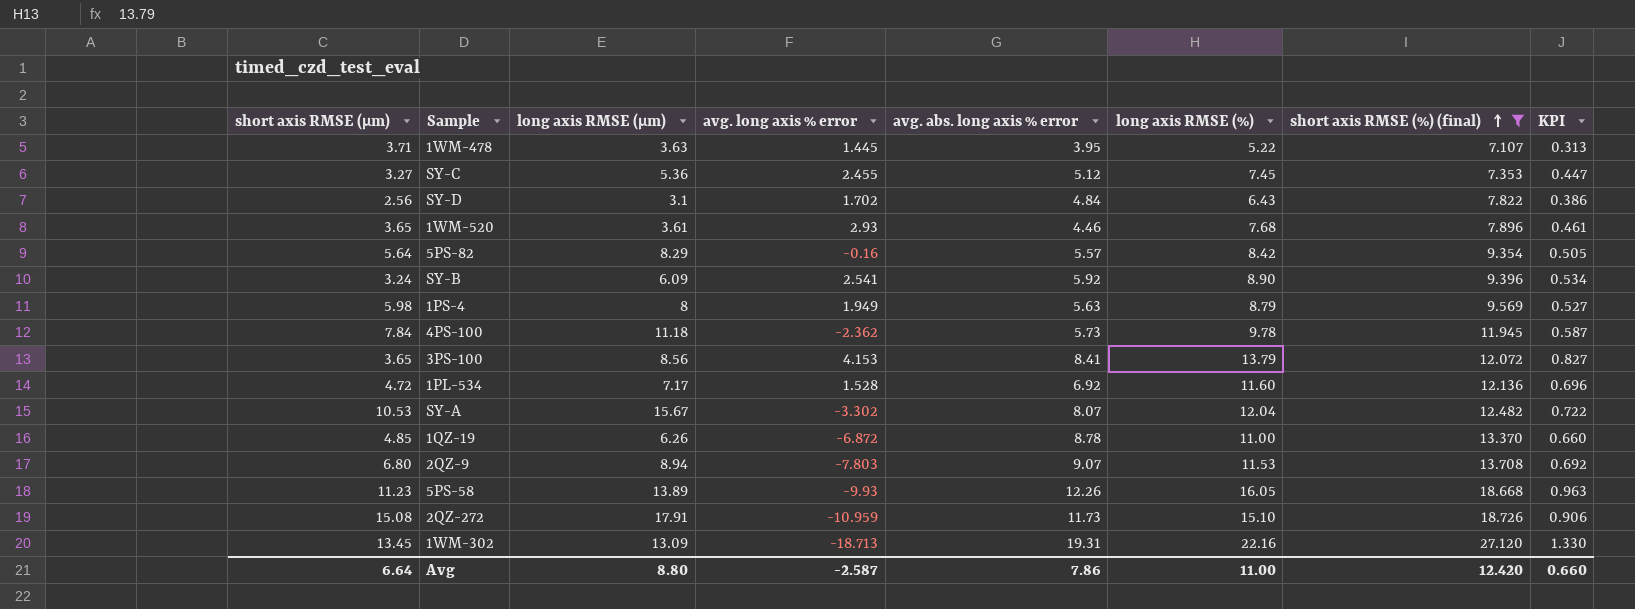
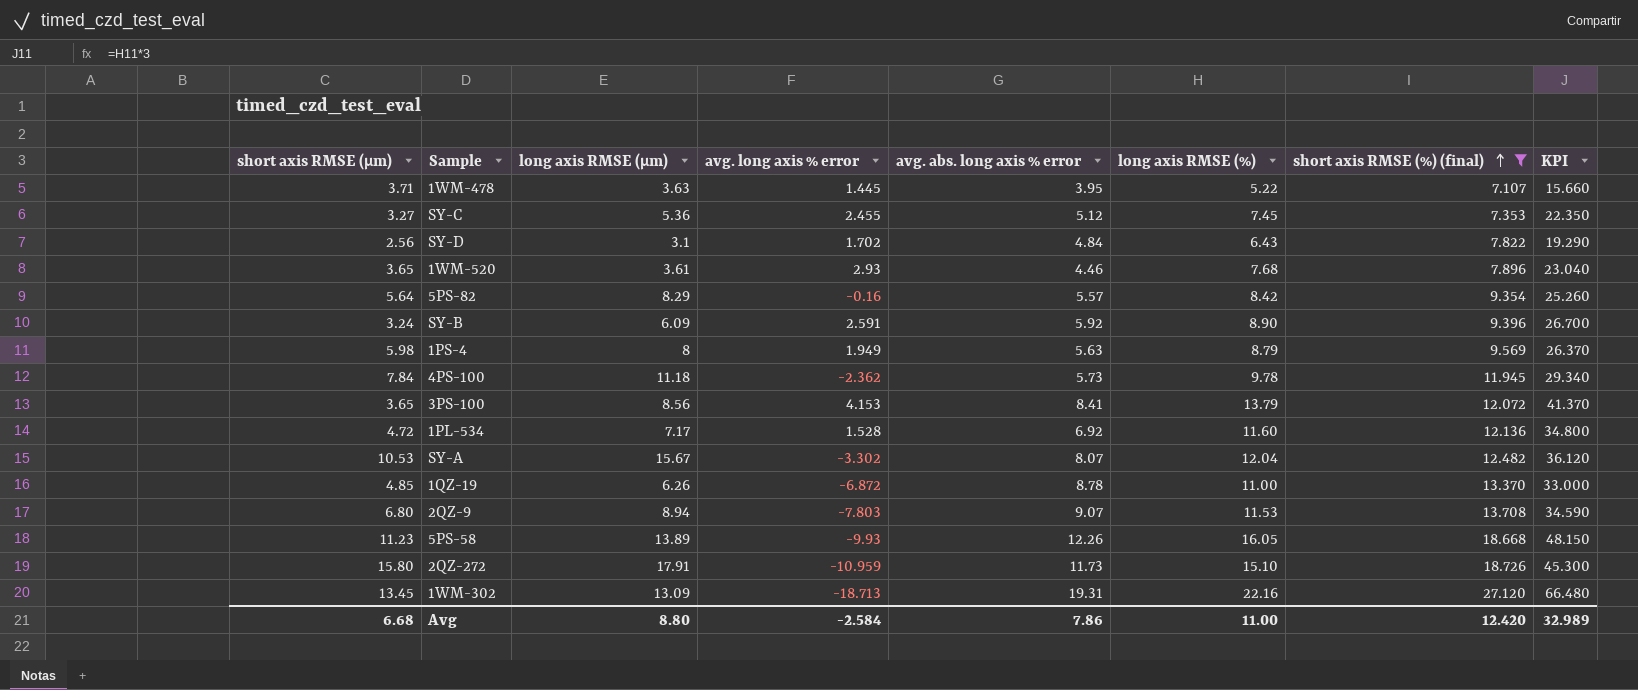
column KPI | formula: [long axis RMSE (%)] * 0.06 -> [long axis RMSE (%)] * 3
SY-B | avg. long axis % error: 2.541 -> 2.591
2QZ-272 | short axis RMSE (μm): 15.08 -> 15.80
Avg | short axis RMSE (μm): 6.64 -> 6.68
Avg | avg. long axis % error: -2.587 -> -2.584
Avg | KPI: 0.660 -> 32.989

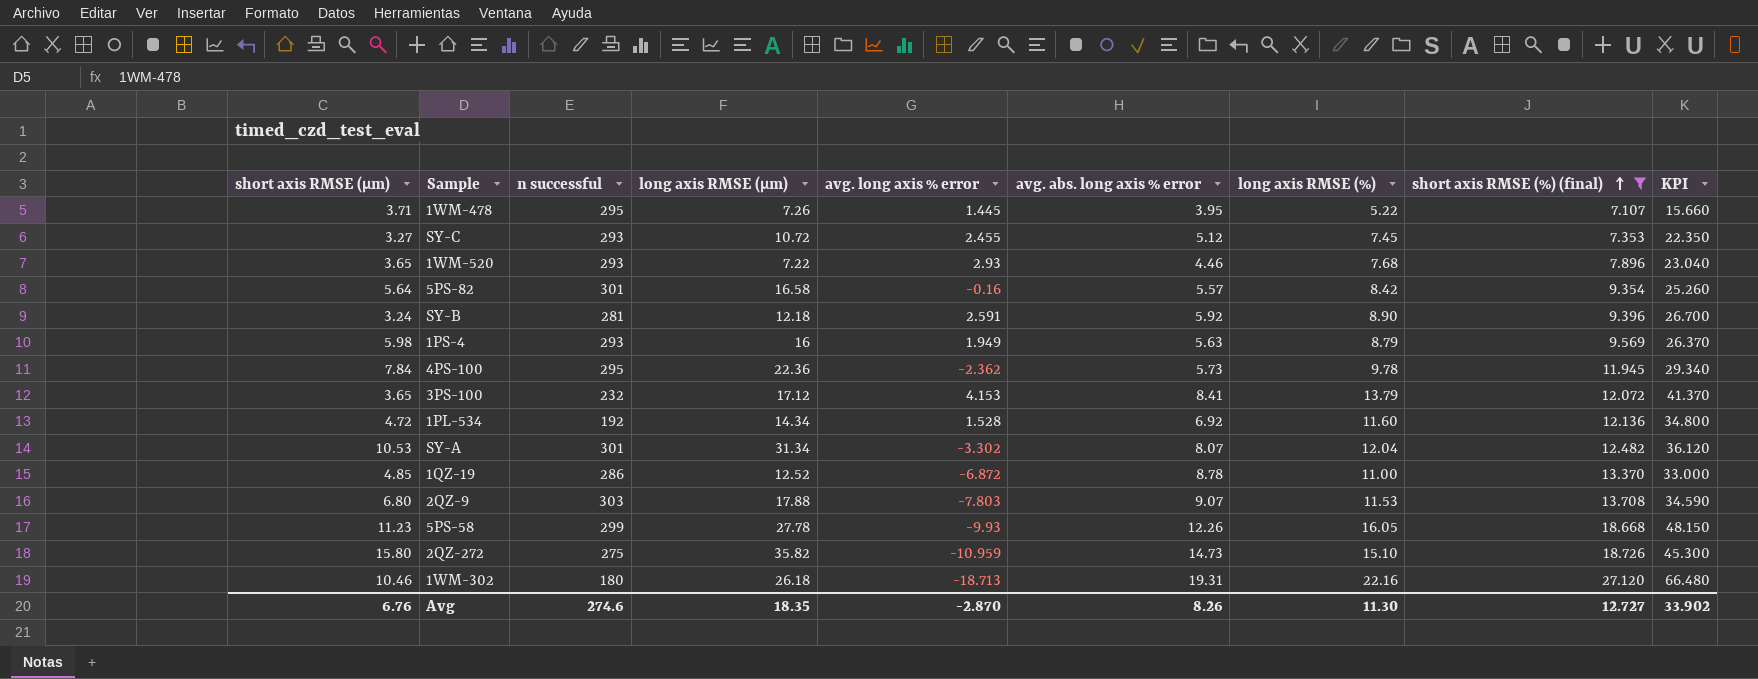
column n successful | position: none -> 3
row SY-D: 2.56 | 3.1 | 1.702 | 4.84 | 6.43 | 7.822 | 19.290 -> none
1WM-478 | long axis RMSE (μm): 3.63 -> 7.26
SY-C | long axis RMSE (μm): 5.36 -> 10.72
1WM-520 | long axis RMSE (μm): 3.61 -> 7.22
5PS-82 | long axis RMSE (μm): 8.29 -> 16.58
SY-B | long axis RMSE (μm): 6.09 -> 12.18
1PS-4 | long axis RMSE (μm): 8 -> 16
4PS-100 | long axis RMSE (μm): 11.18 -> 22.36
3PS-100 | long axis RMSE (μm): 8.56 -> 17.12
1PL-534 | long axis RMSE (μm): 7.17 -> 14.34
SY-A | long axis RMSE (μm): 15.67 -> 31.34
1QZ-19 | long axis RMSE (μm): 6.26 -> 12.52
2QZ-9 | long axis RMSE (μm): 8.94 -> 17.88
5PS-58 | long axis RMSE (μm): 13.89 -> 27.78
2QZ-272 | long axis RMSE (μm): 17.91 -> 35.82
2QZ-272 | avg. abs. long axis % error: 11.73 -> 14.73
1WM-302 | short axis RMSE (μm): 13.45 -> 10.46
1WM-302 | long axis RMSE (μm): 13.09 -> 26.18
Avg | short axis RMSE (μm): 6.68 -> 6.76
Avg | long axis RMSE (μm): 8.80 -> 18.35
Avg | avg. long axis % error: -2.584 -> -2.870
Avg | avg. abs. long axis % error: 7.86 -> 8.26
Avg | long axis RMSE (%): 11.00 -> 11.30
Avg | short axis RMSE (%) (final): 12.420 -> 12.727
Avg | KPI: 32.989 -> 33.902

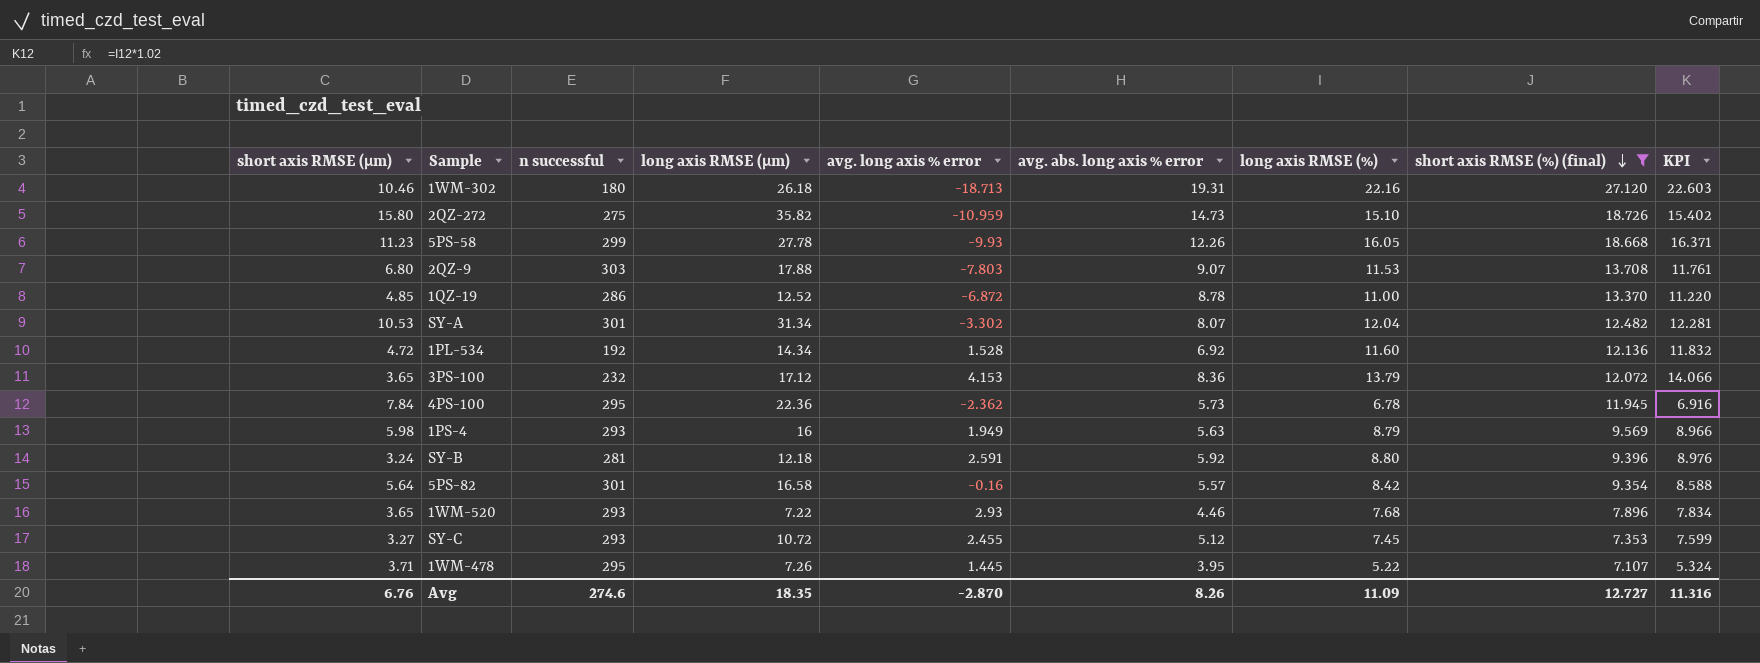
row order: short axis RMSE (%) (final) ascending -> short axis RMSE (%) (final) descending
column KPI | formula: [long axis RMSE (%)] * 3 -> [long axis RMSE (%)] * 1.02
3PS-100 | avg. abs. long axis % error: 8.41 -> 8.36
4PS-100 | long axis RMSE (%): 9.78 -> 6.78
SY-B | long axis RMSE (%): 8.90 -> 8.80
Avg | long axis RMSE (%): 11.30 -> 11.09
Avg | KPI: 33.902 -> 11.316

